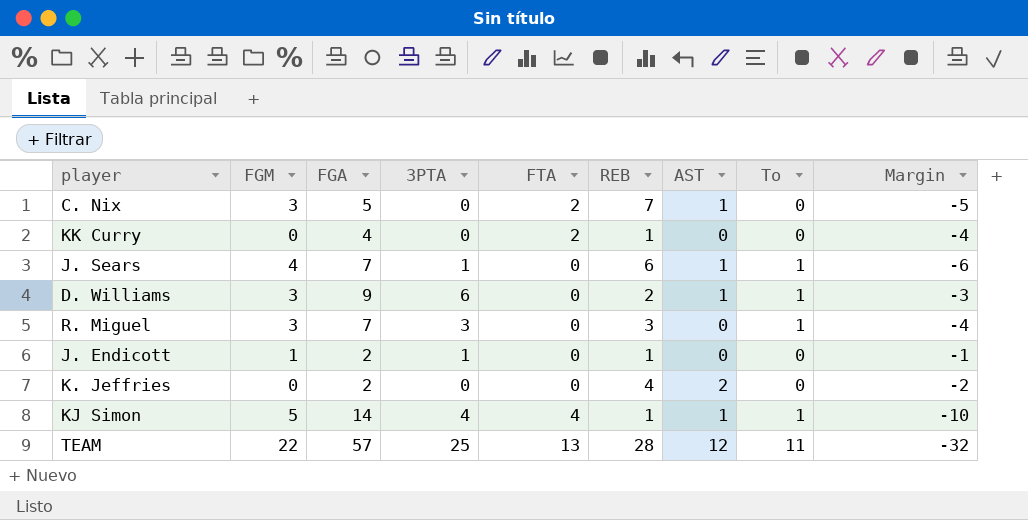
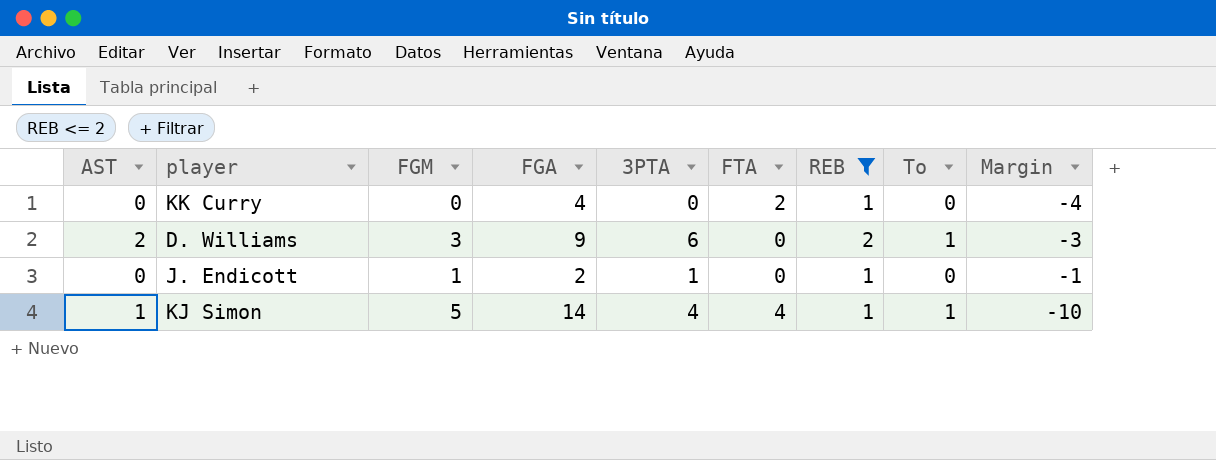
filter: none -> REB <= 2
column AST | position: 7 -> 1
D. Williams | AST: 1 -> 2

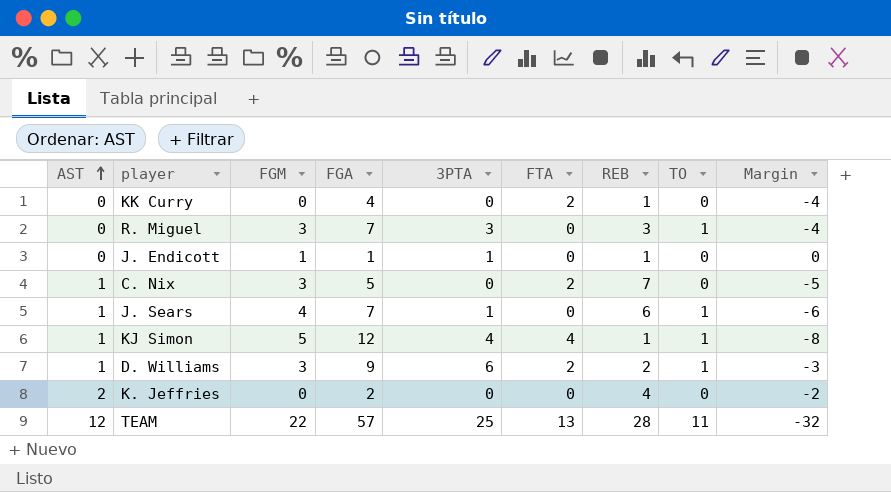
filter: REB <= 2 -> none
row order: none -> AST ascending
column name: To -> TO
J. Endicott | FGA: 2 -> 1
J. Endicott | Margin: -1 -> 0
KJ Simon | FGA: 14 -> 12
KJ Simon | Margin: -10 -> -8
D. Williams | AST: 2 -> 1
D. Williams | FTA: 0 -> 2

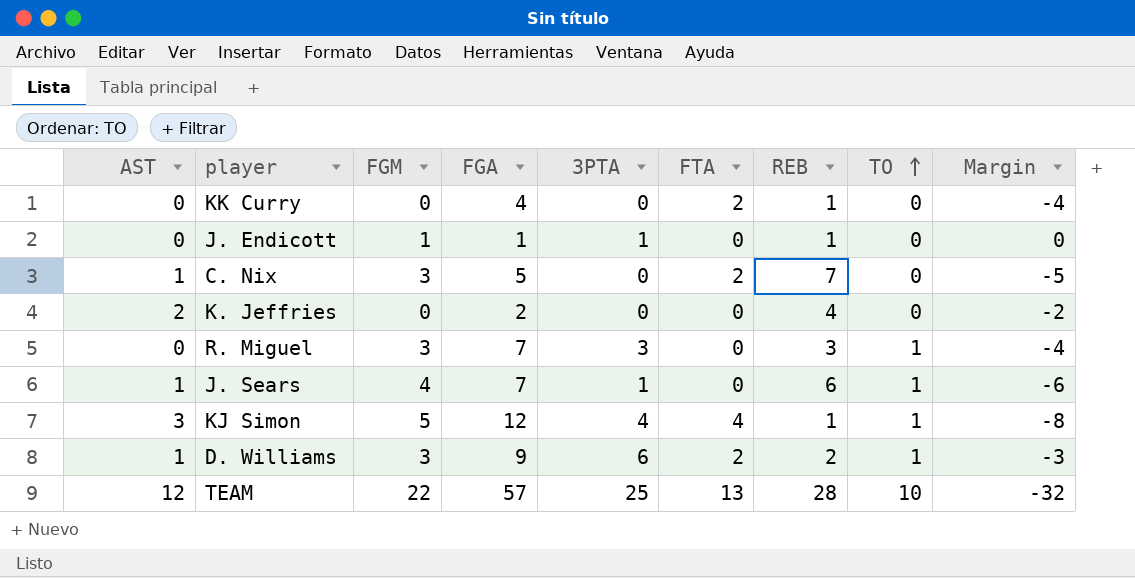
row order: AST ascending -> TO ascending
KJ Simon | AST: 1 -> 3
TEAM | TO: 11 -> 10

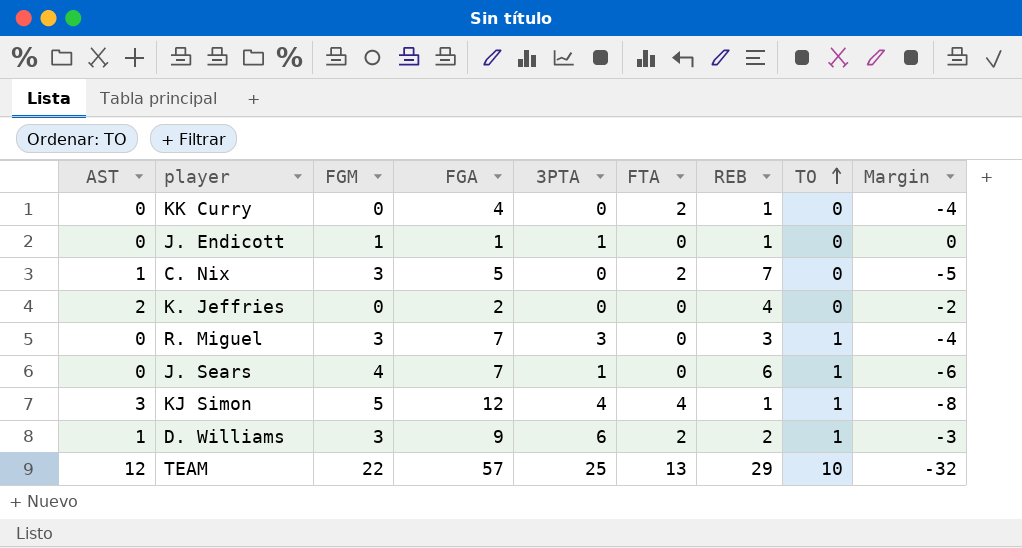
J. Sears | AST: 1 -> 0
TEAM | REB: 28 -> 29

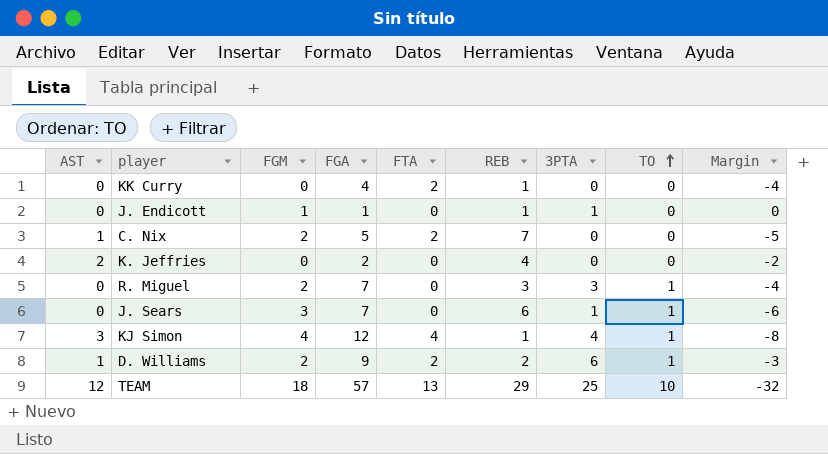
column 3PTA | position: 5 -> 7
C. Nix | FGM: 3 -> 2
R. Miguel | FGM: 3 -> 2
J. Sears | FGM: 4 -> 3
KJ Simon | FGM: 5 -> 4
D. Williams | FGM: 3 -> 2
TEAM | FGM: 22 -> 18

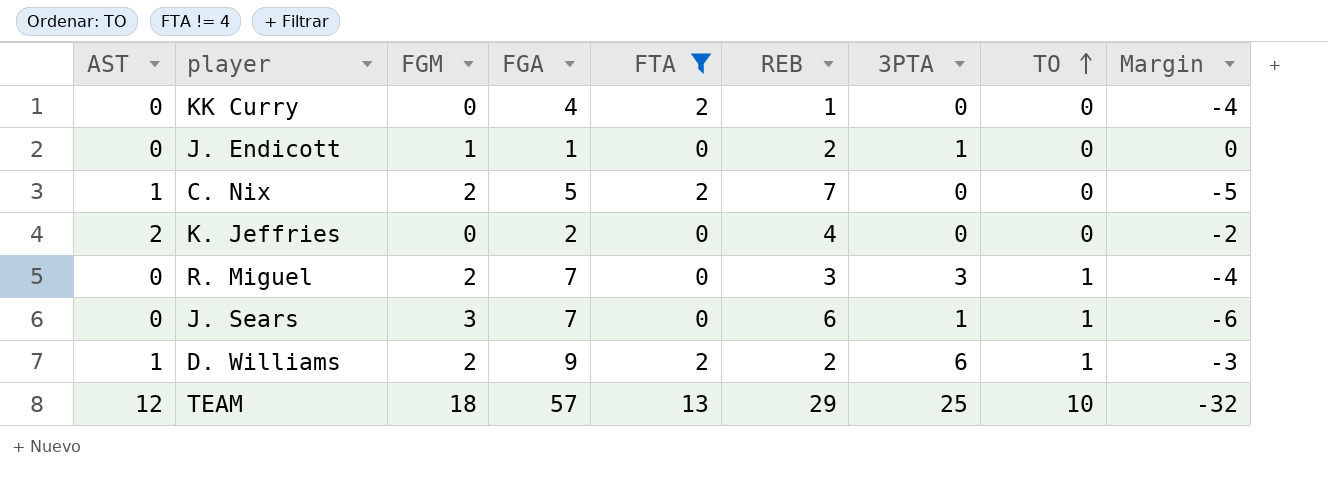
filter: none -> FTA != 4
J. Endicott | REB: 1 -> 2

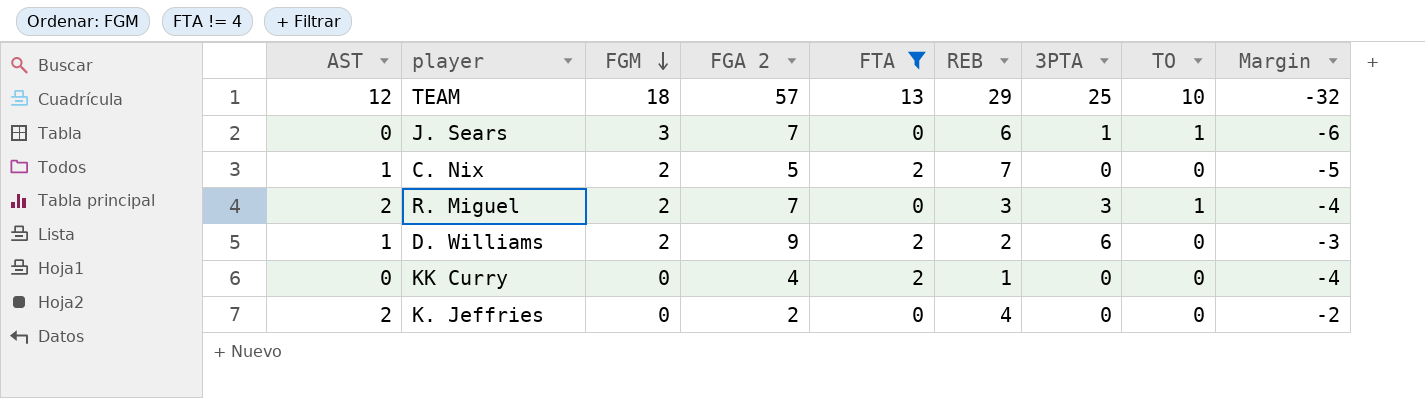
row order: TO ascending -> FGM descending
column name: FGA -> FGA 2
row J. Endicott: 0 | 1 | 1 | 0 | 2 | 1 | 0 | 0 -> none
R. Miguel | AST: 0 -> 2
D. Williams | TO: 1 -> 0

